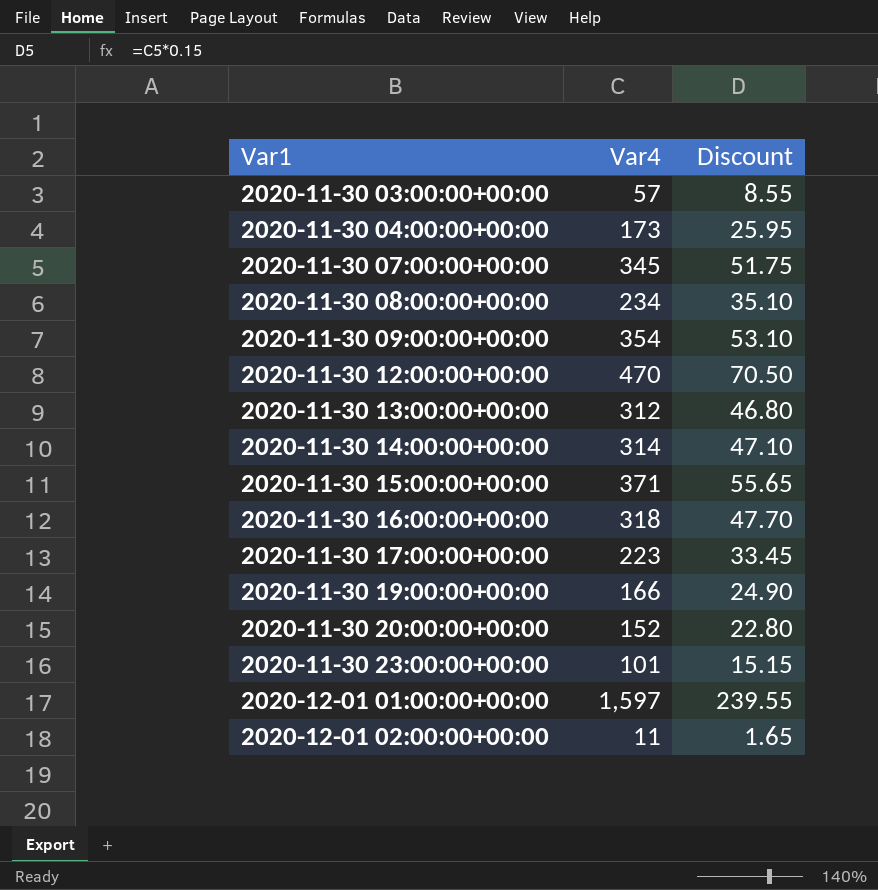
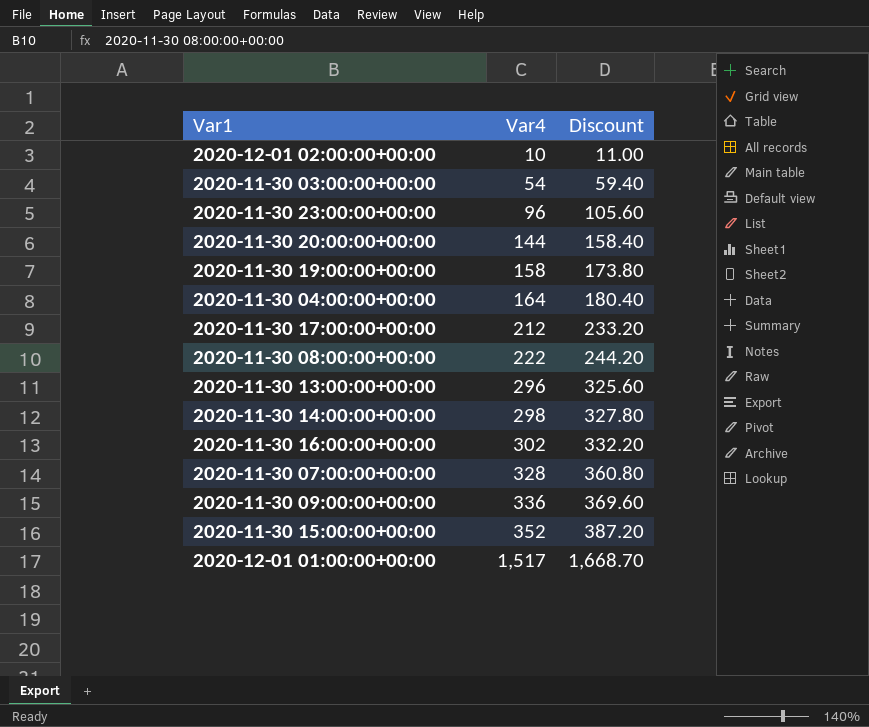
row order: Var1 ascending -> Var4 ascending
column Discount | formula: [Var4] * 0.15 -> [Var4] * 1.1
row 2020-11-30 12:00:00+00:00: 470 | 70.50 -> none
2020-12-01 02:00:00+00:00 | Var4: 11 -> 10
2020-11-30 03:00:00+00:00 | Var4: 57 -> 54
2020-11-30 23:00:00+00:00 | Var4: 101 -> 96
2020-11-30 20:00:00+00:00 | Var4: 152 -> 144
2020-11-30 19:00:00+00:00 | Var4: 166 -> 158
2020-11-30 04:00:00+00:00 | Var4: 173 -> 164
2020-11-30 17:00:00+00:00 | Var4: 223 -> 212
2020-11-30 08:00:00+00:00 | Var4: 234 -> 222
2020-11-30 13:00:00+00:00 | Var4: 312 -> 296
2020-11-30 14:00:00+00:00 | Var4: 314 -> 298
2020-11-30 16:00:00+00:00 | Var4: 318 -> 302
2020-11-30 07:00:00+00:00 | Var4: 345 -> 328
2020-11-30 09:00:00+00:00 | Var4: 354 -> 336
2020-11-30 15:00:00+00:00 | Var4: 371 -> 352
2020-12-01 01:00:00+00:00 | Var4: 1,597 -> 1,517

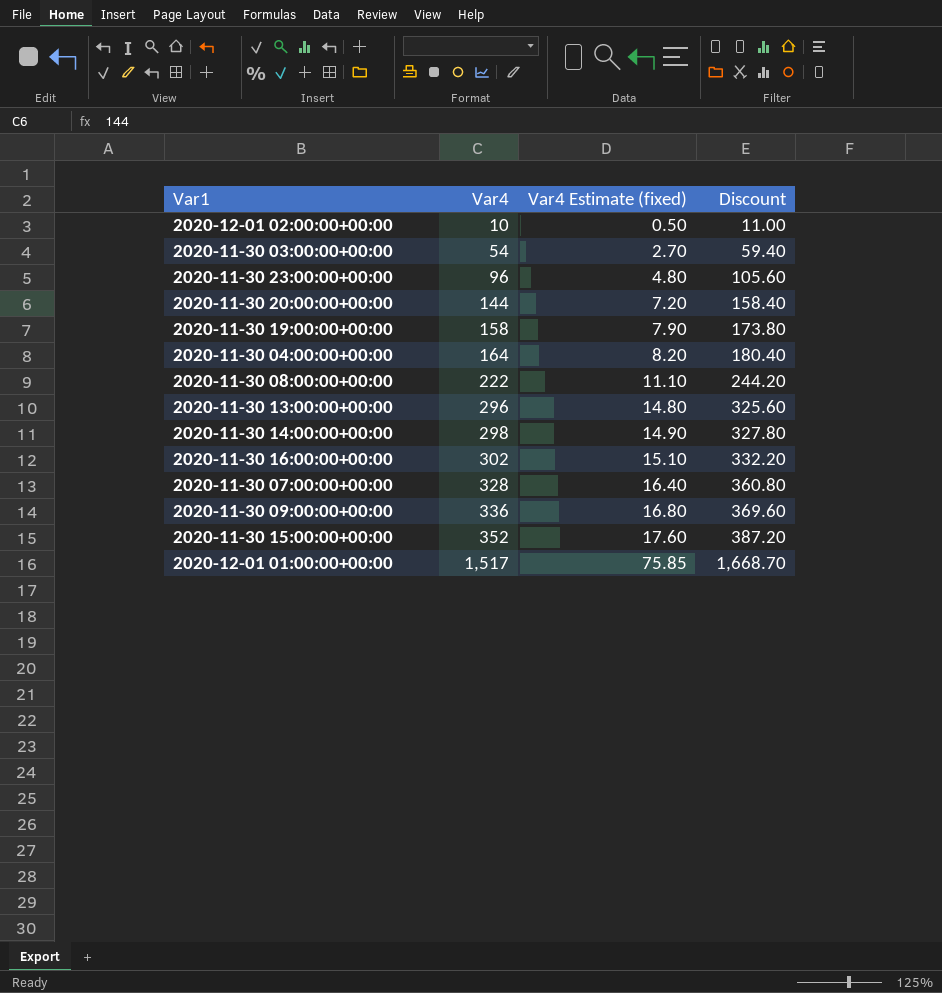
column Var4 Estimate (fixed) | formula: none -> [Var4] * 0.05
row 2020-11-30 17:00:00+00:00: 212 | 233.20 -> none

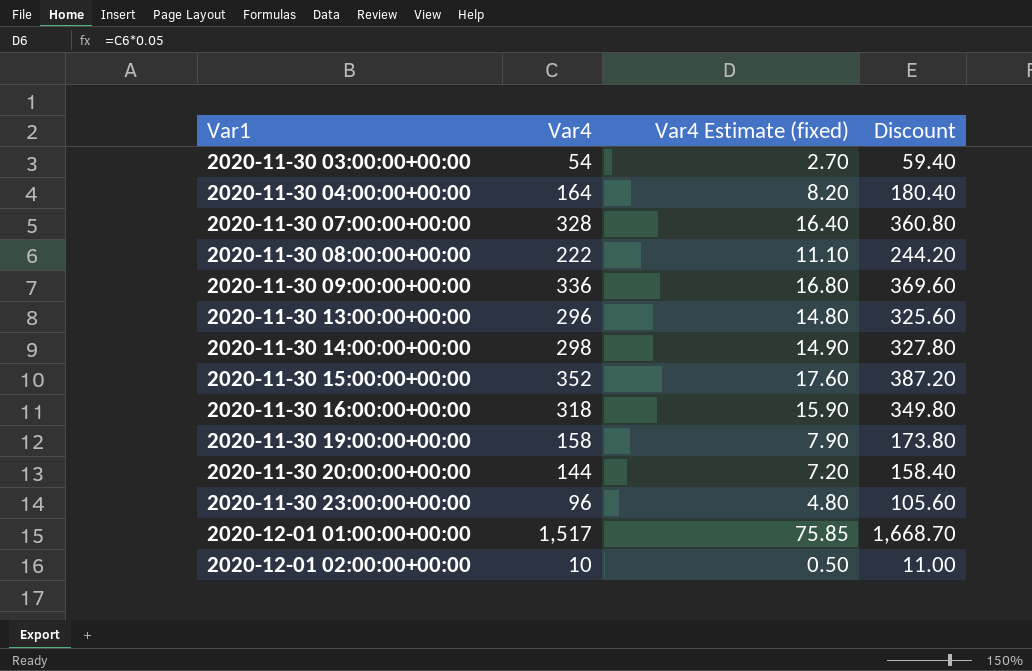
row order: Var4 ascending -> Var1 ascending
2020-11-30 16:00:00+00:00 | Var4: 302 -> 318
2020-11-30 16:00:00+00:00 | Var4 Estimate (fixed): 15.10 -> 15.90
2020-11-30 16:00:00+00:00 | Discount: 332.20 -> 349.80

